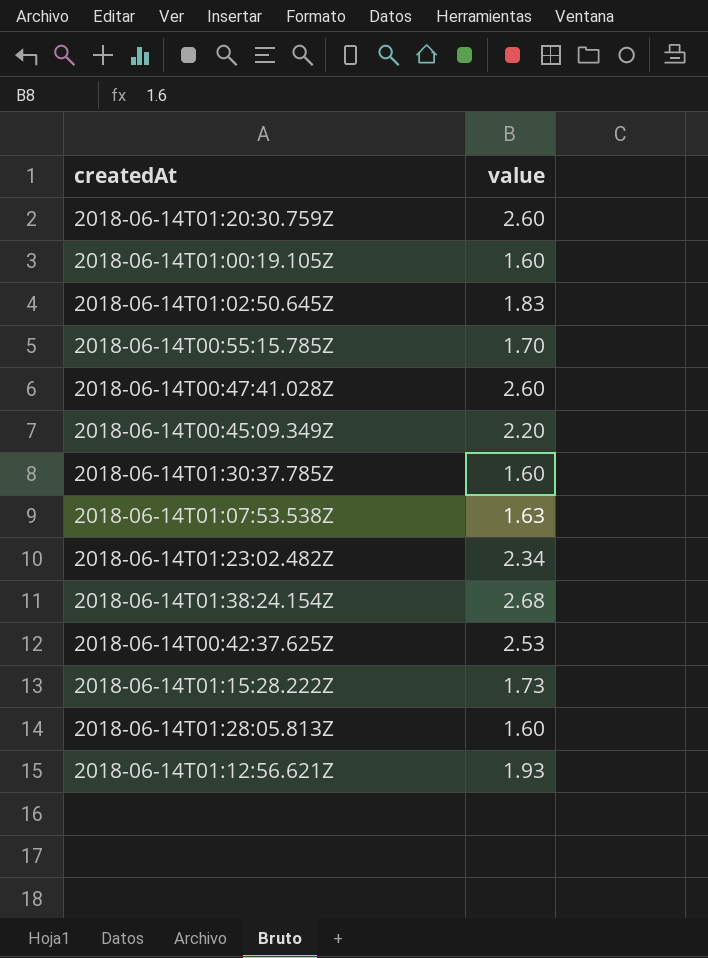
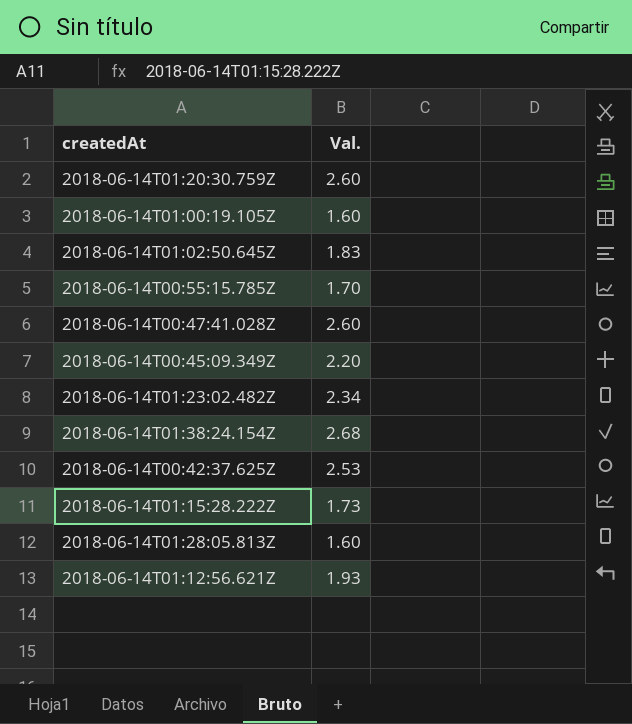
column name: value -> Val.
row 2018-06-14T01:30:37.785Z: 1.60 -> none
row 2018-06-14T01:07:53.538Z: 1.63 -> none

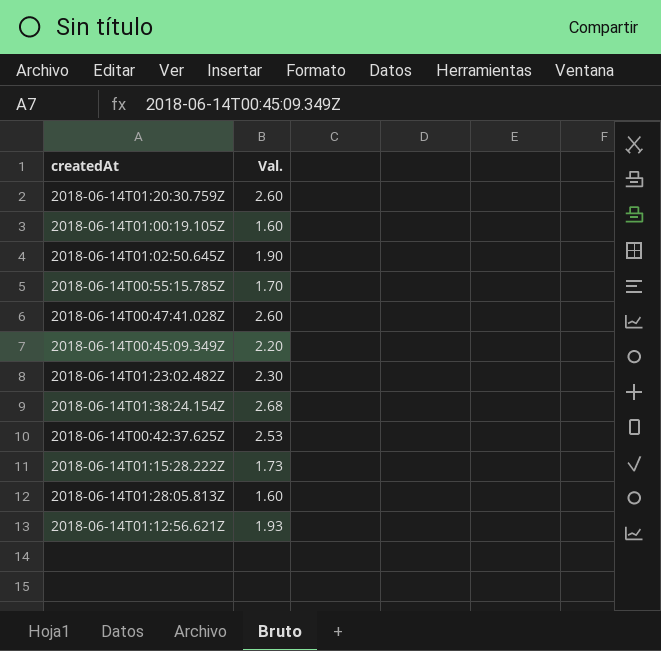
2018-06-14T01:02:50.645Z | Val.: 1.83 -> 1.90
2018-06-14T01:23:02.482Z | Val.: 2.34 -> 2.30

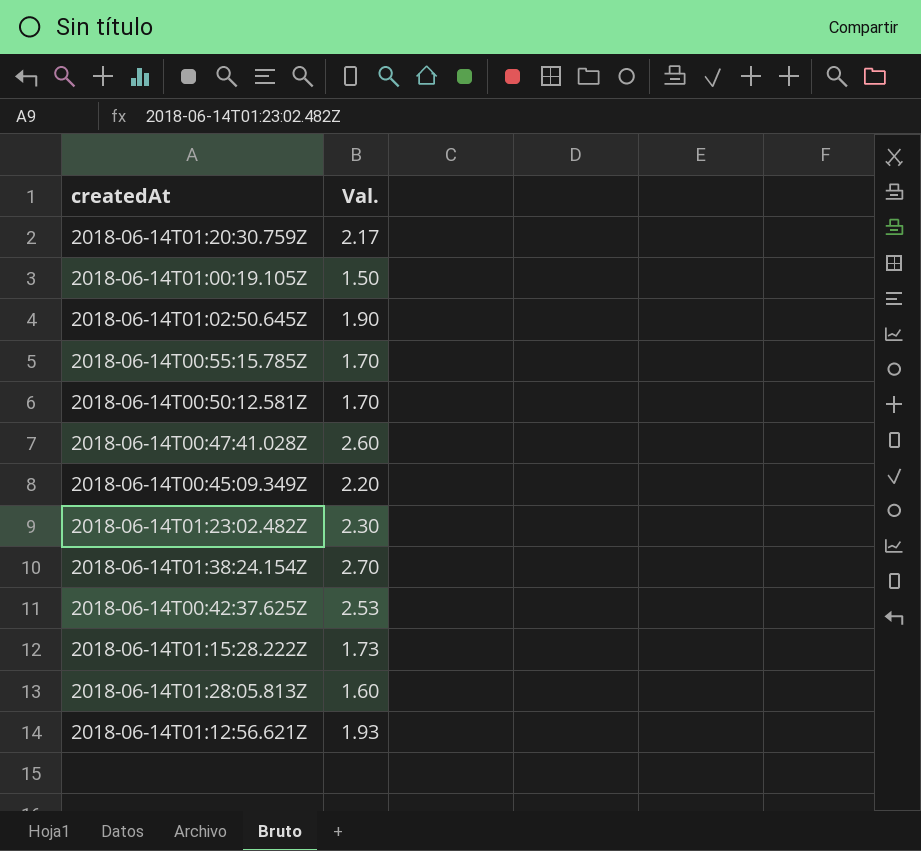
2018-06-14T01:20:30.759Z | Val.: 2.60 -> 2.17
2018-06-14T01:00:19.105Z | Val.: 1.60 -> 1.50
row 2018-06-14T00:50:12.581Z: none -> 1.70
2018-06-14T01:38:24.154Z | Val.: 2.68 -> 2.70

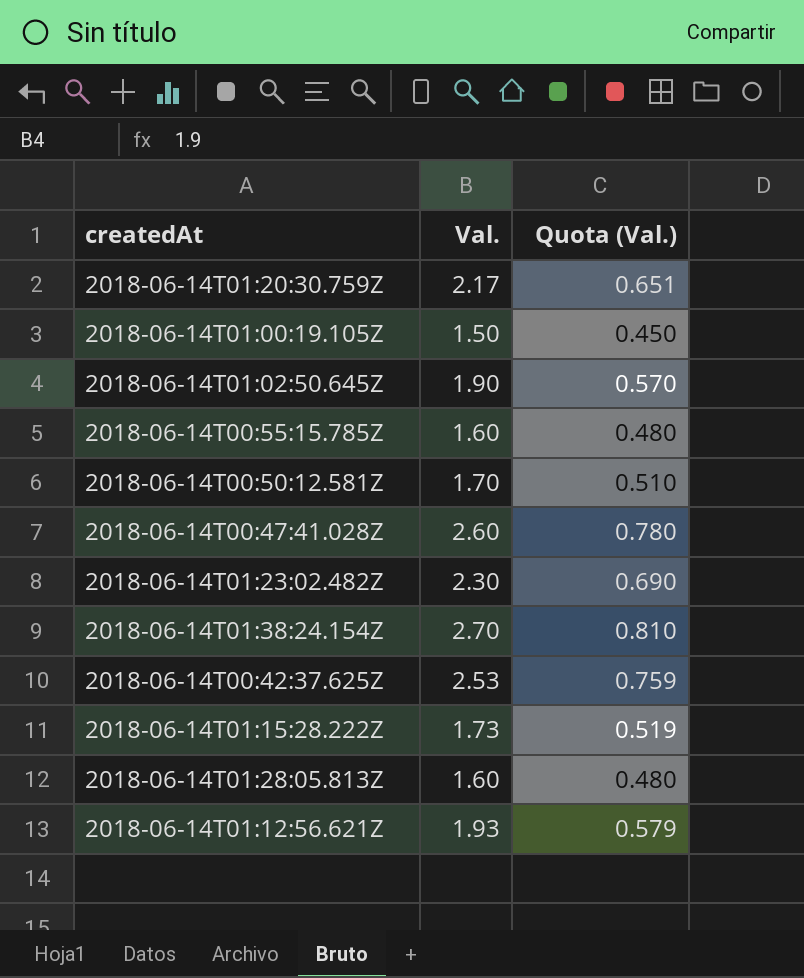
column Quota (Val.) | formula: none -> [Val.] * 0.3
row 2018-06-14T00:45:09.349Z: 2.20 -> none
2018-06-14T00:55:15.785Z | Val.: 1.70 -> 1.60

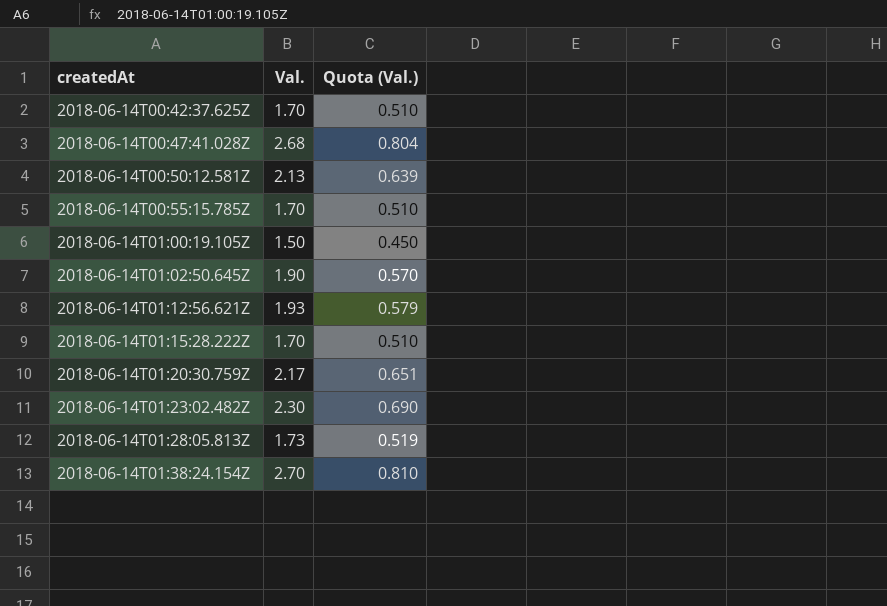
row order: none -> createdAt ascending
2018-06-14T00:42:37.625Z | Val.: 2.53 -> 1.70
2018-06-14T00:42:37.625Z | Quota (Val.): 0.759 -> 0.510
2018-06-14T00:47:41.028Z | Val.: 2.60 -> 2.68
2018-06-14T00:47:41.028Z | Quota (Val.): 0.780 -> 0.804
2018-06-14T00:50:12.581Z | Val.: 1.70 -> 2.13
2018-06-14T00:50:12.581Z | Quota (Val.): 0.510 -> 0.639
2018-06-14T00:55:15.785Z | Val.: 1.60 -> 1.70
2018-06-14T00:55:15.785Z | Quota (Val.): 0.480 -> 0.510
2018-06-14T01:15:28.222Z | Val.: 1.73 -> 1.70
2018-06-14T01:15:28.222Z | Quota (Val.): 0.519 -> 0.510
2018-06-14T01:28:05.813Z | Val.: 1.60 -> 1.73
2018-06-14T01:28:05.813Z | Quota (Val.): 0.480 -> 0.519

